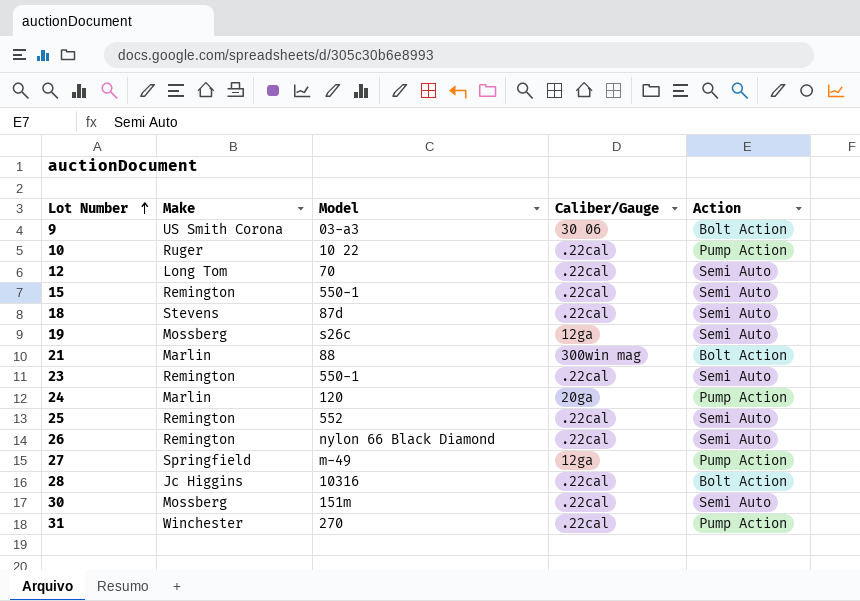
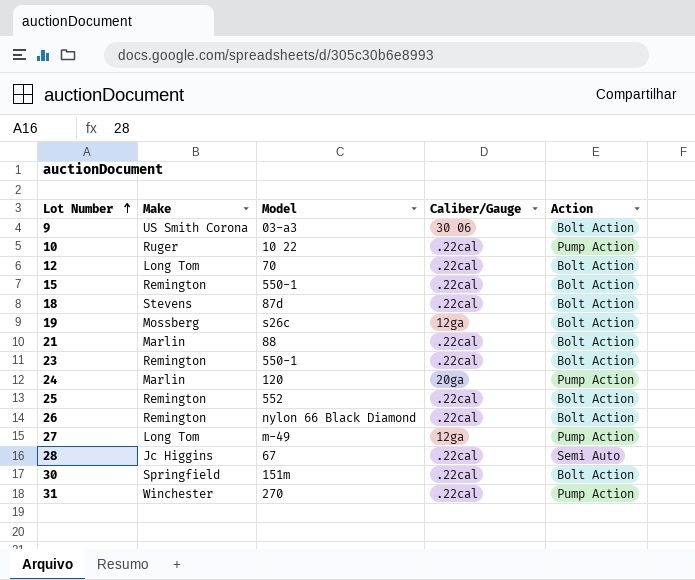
12 | Action: Semi Auto -> Bolt Action
15 | Action: Semi Auto -> Bolt Action
18 | Action: Semi Auto -> Bolt Action
19 | Action: Semi Auto -> Bolt Action
21 | Caliber/Gauge: 300win mag -> .22cal
23 | Action: Semi Auto -> Bolt Action
25 | Action: Semi Auto -> Bolt Action
26 | Action: Semi Auto -> Bolt Action
27 | Make: Springfield -> Long Tom
28 | Model: 10316 -> 67
28 | Action: Bolt Action -> Semi Auto
30 | Make: Mossberg -> Springfield
30 | Action: Semi Auto -> Bolt Action

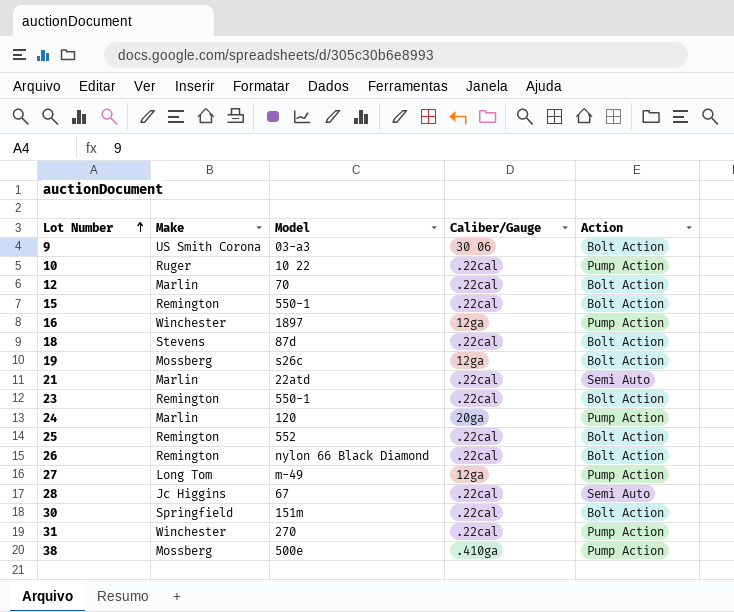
12 | Make: Long Tom -> Marlin
row 16: none -> Winchester | 1897 | 12ga | Pump Action
21 | Model: 88 -> 22atd
21 | Action: Bolt Action -> Semi Auto
row 38: none -> Mossberg | 500e | .410ga | Pump Action

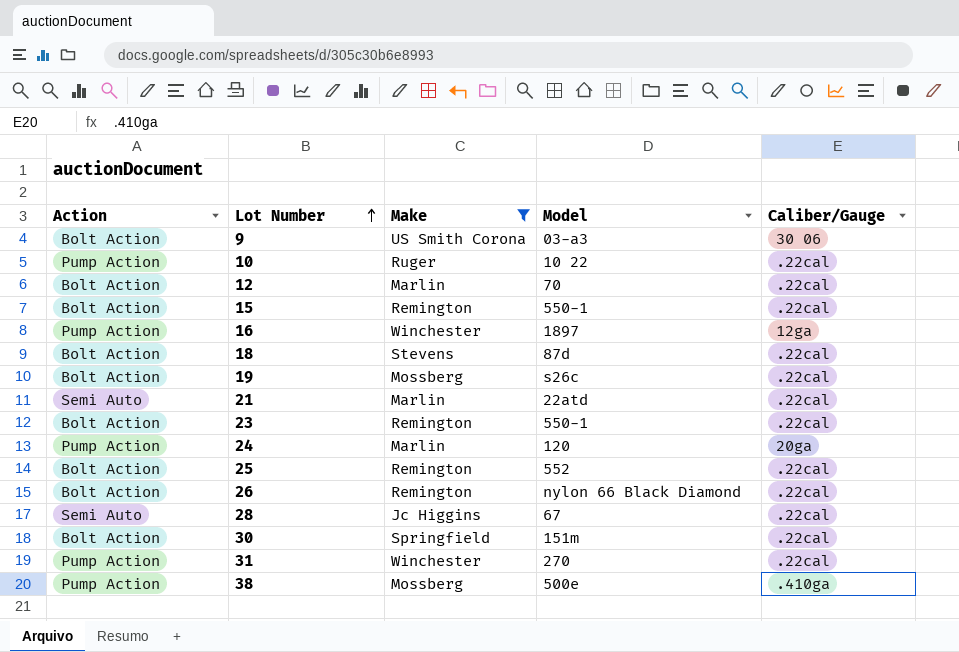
filter: none -> Make != Long Tom
column Action | position: 5 -> 1
19 | Caliber/Gauge: 12ga -> .22cal

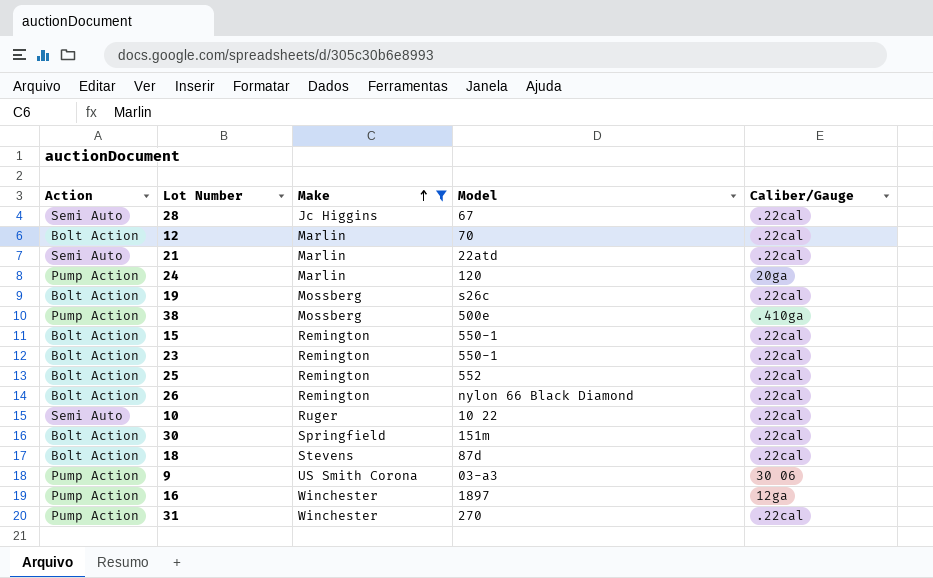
row order: Lot Number ascending -> Make ascending
10 | Action: Pump Action -> Semi Auto
9 | Action: Bolt Action -> Pump Action

